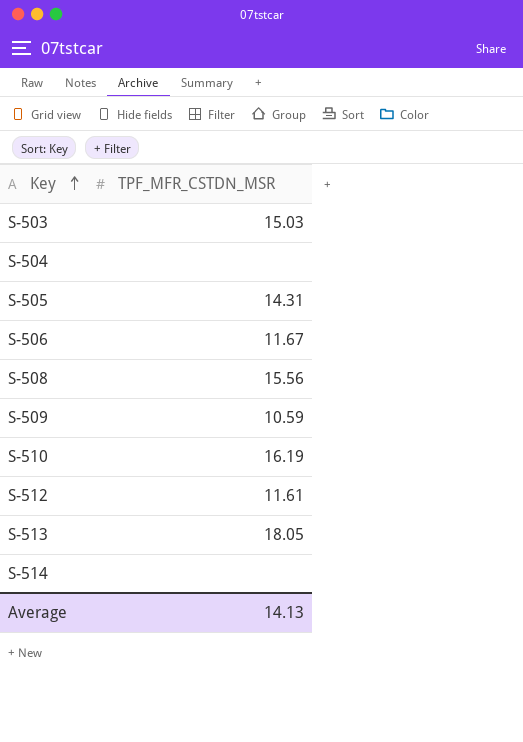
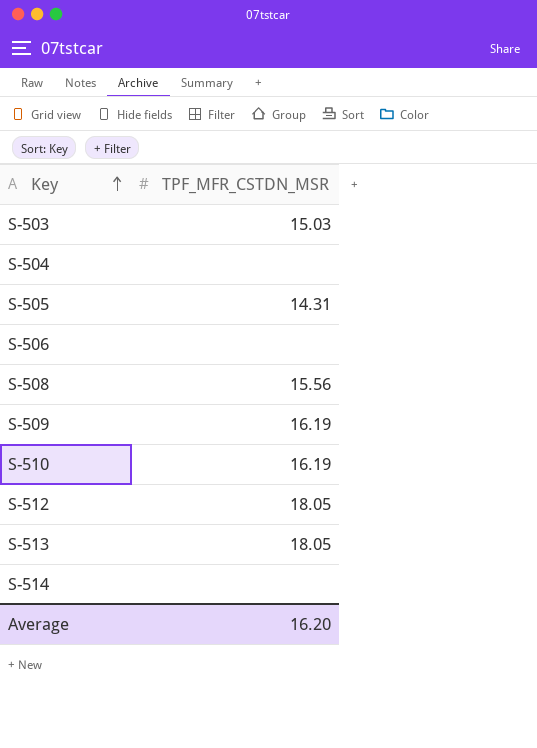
S-506 | TPF_MFR_CSTDN_MSR: 11.67 -> none
S-509 | TPF_MFR_CSTDN_MSR: 10.59 -> 16.19
S-512 | TPF_MFR_CSTDN_MSR: 11.61 -> 18.05
Average | TPF_MFR_CSTDN_MSR: 14.13 -> 16.20

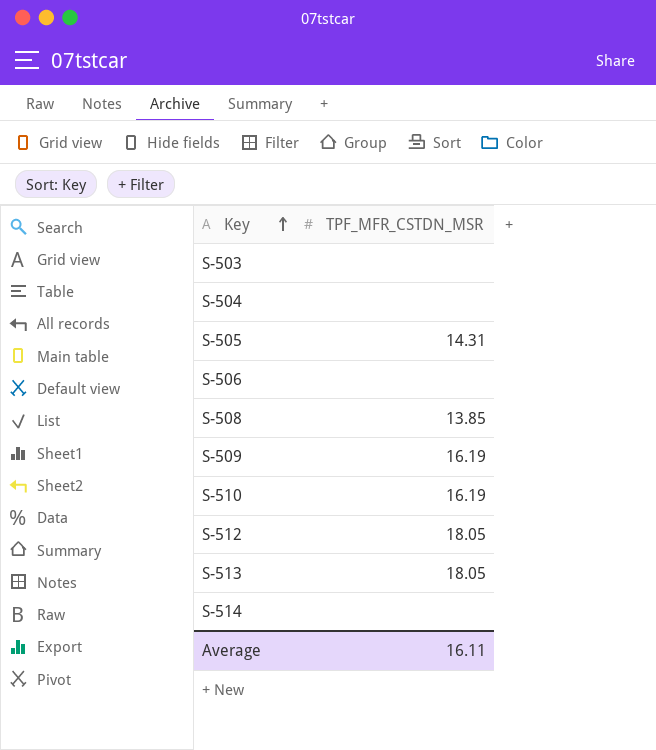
S-503 | TPF_MFR_CSTDN_MSR: 15.03 -> none
S-508 | TPF_MFR_CSTDN_MSR: 15.56 -> 13.85
Average | TPF_MFR_CSTDN_MSR: 16.20 -> 16.11

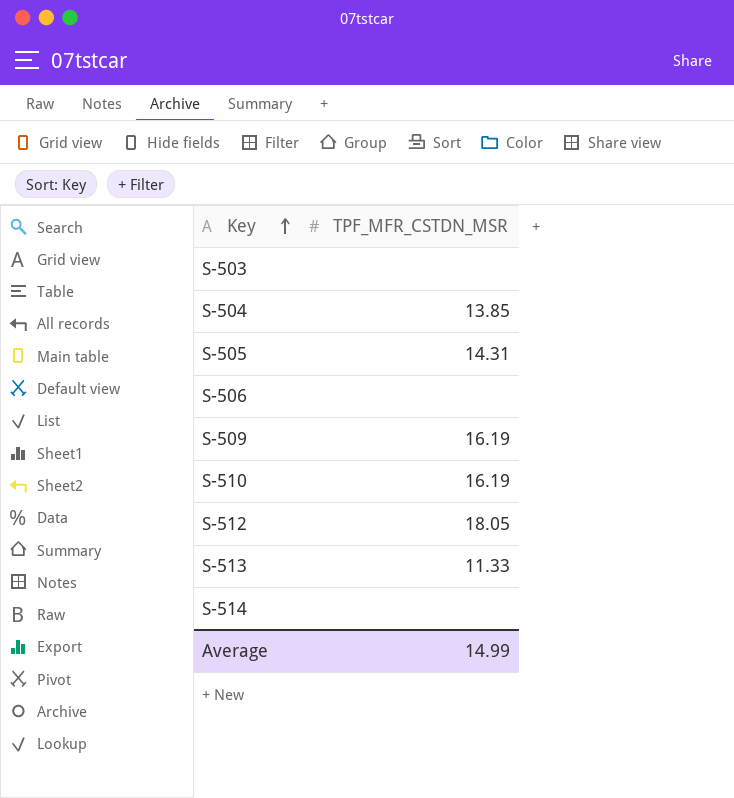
row S-508: 13.85 -> none
S-504 | TPF_MFR_CSTDN_MSR: none -> 13.85
S-513 | TPF_MFR_CSTDN_MSR: 18.05 -> 11.33
Average | TPF_MFR_CSTDN_MSR: 16.11 -> 14.99

